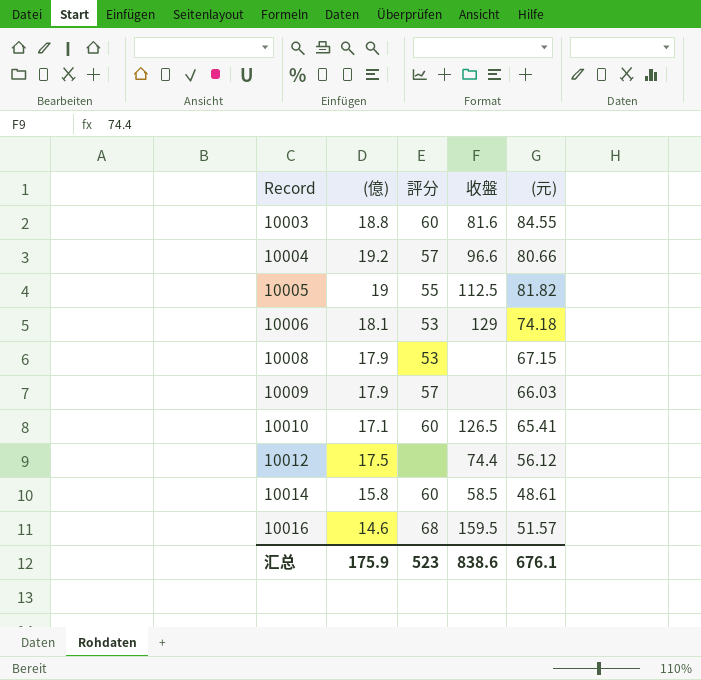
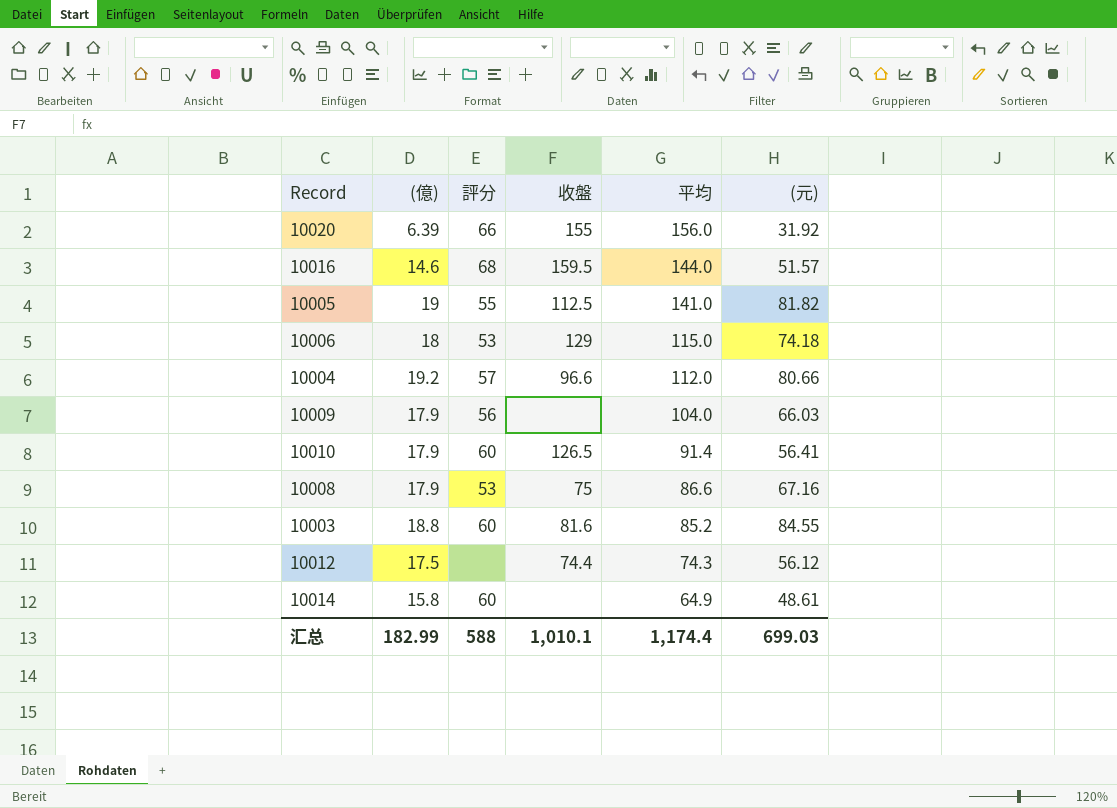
row order: Record ascending -> 平均 descending
column 平均 | position: none -> 5
row 10020: none -> 6.39 | 66 | 155 | 156.0 | 31.92
10006 | (億): 18.1 -> 18
10009 | 評分: 57 -> 56
10010 | (億): 17.1 -> 17.9
10010 | (元): 65.41 -> 56.41
10008 | 收盤: none -> 75
10008 | (元): 67.15 -> 67.16
10014 | 收盤: 58.5 -> none
汇总 | (億): 175.9 -> 182.99
汇总 | 評分: 523 -> 588
汇总 | 收盤: 838.6 -> 1,010.1
汇总 | (元): 676.1 -> 699.03

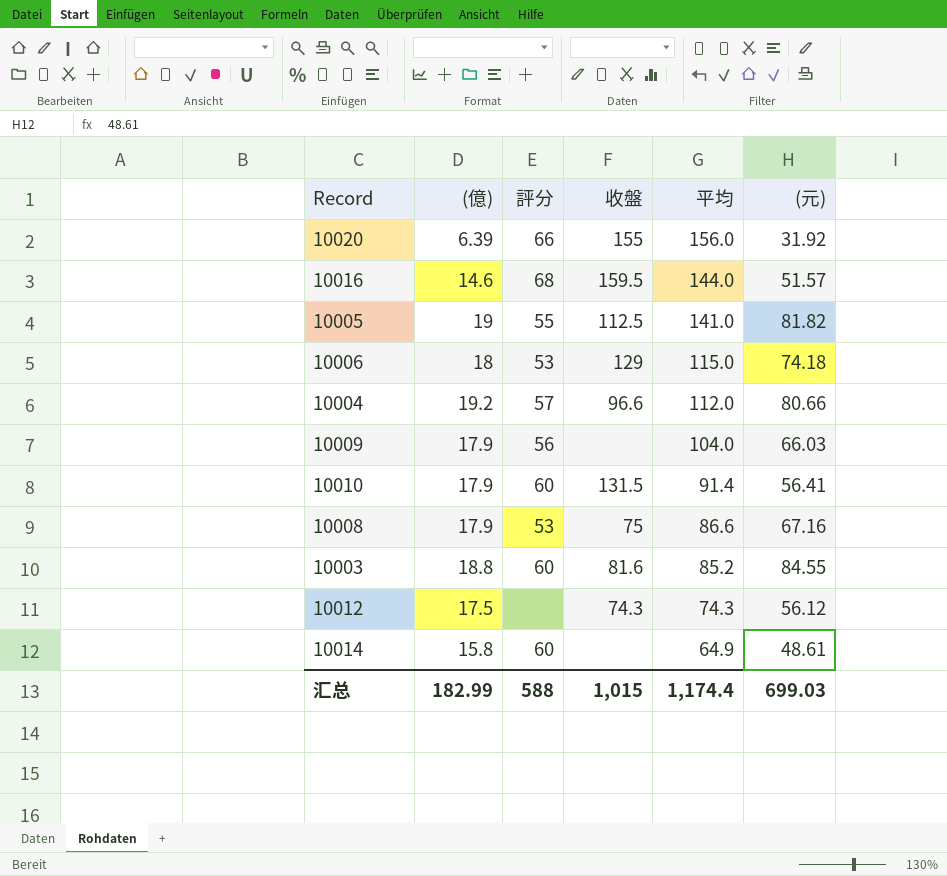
10010 | 收盤: 126.5 -> 131.5
10012 | 收盤: 74.4 -> 74.3
汇总 | 收盤: 1,010.1 -> 1,015

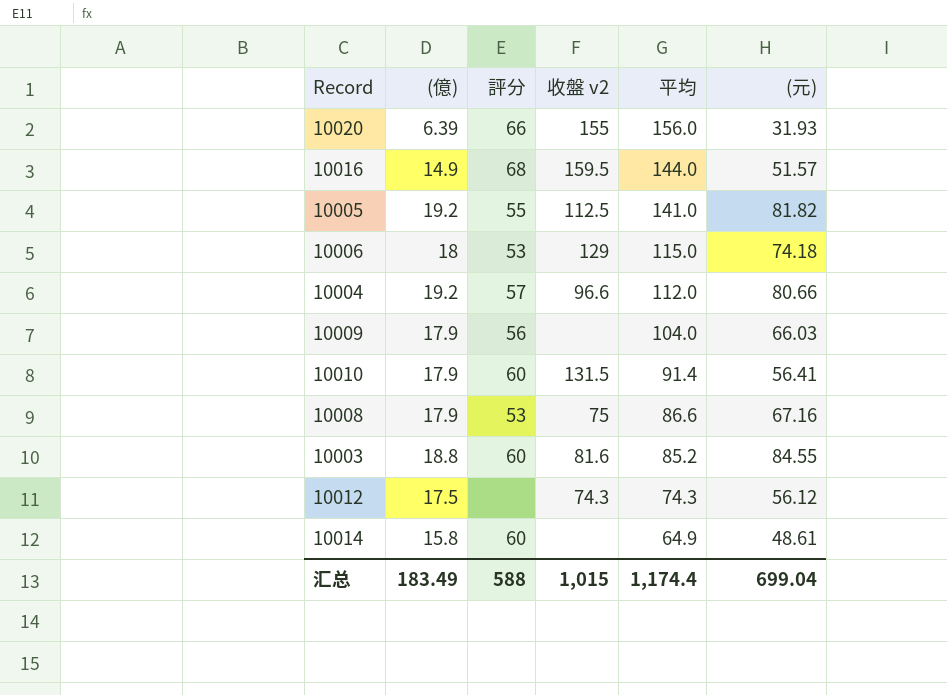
column name: 收盤 -> 收盤 v2
10020 | (元): 31.92 -> 31.93
10016 | (億): 14.6 -> 14.9
10005 | (億): 19 -> 19.2
汇总 | (億): 182.99 -> 183.49
汇总 | (元): 699.03 -> 699.04

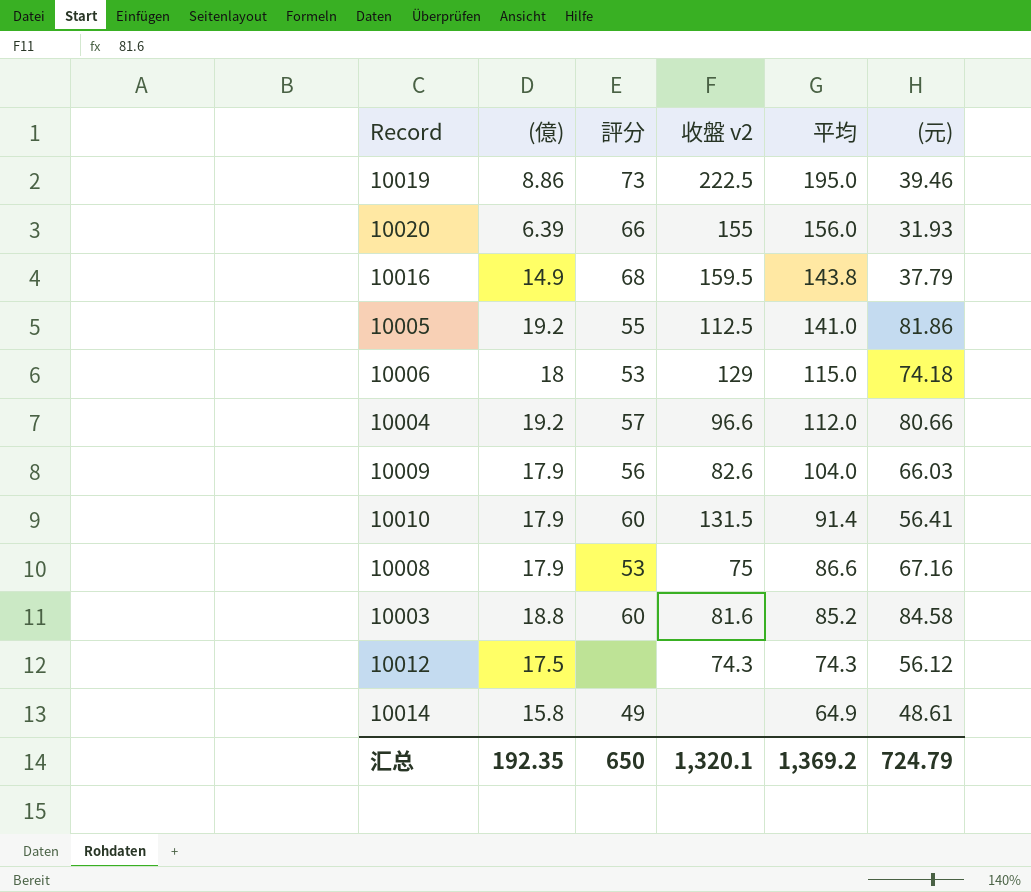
row 10019: none -> 8.86 | 73 | 222.5 | 195.0 | 39.46
10016 | 平均: 144.0 -> 143.8
10016 | (元): 51.57 -> 37.79
10005 | (元): 81.82 -> 81.86
10009 | 收盤 v2: none -> 82.6
10003 | (元): 84.55 -> 84.58
10014 | 評分: 60 -> 49
汇总 | (億): 183.49 -> 192.35
汇总 | 評分: 588 -> 650
汇总 | 收盤 v2: 1,015 -> 1,320.1
汇总 | 平均: 1,174.4 -> 1,369.2
汇总 | (元): 699.04 -> 724.79

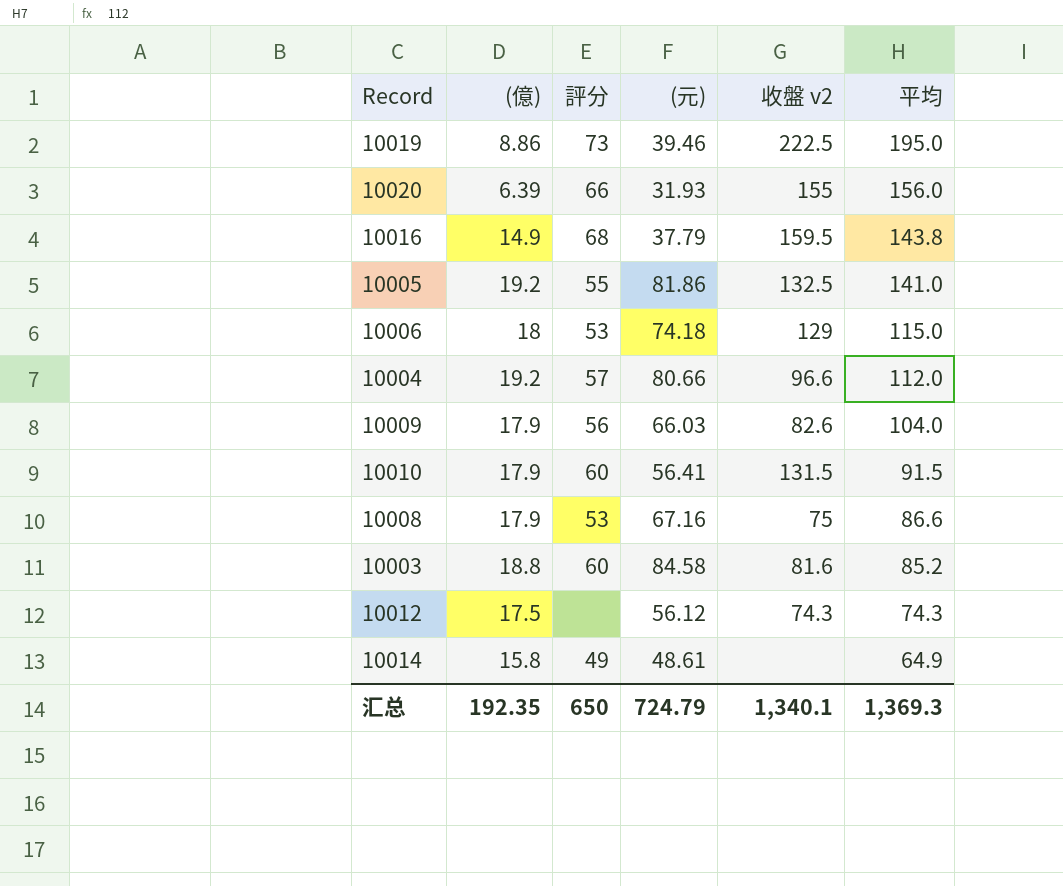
column (元) | position: 6 -> 4
10005 | 收盤 v2: 112.5 -> 132.5
10010 | 平均: 91.4 -> 91.5
汇总 | 收盤 v2: 1,320.1 -> 1,340.1
汇总 | 平均: 1,369.2 -> 1,369.3

